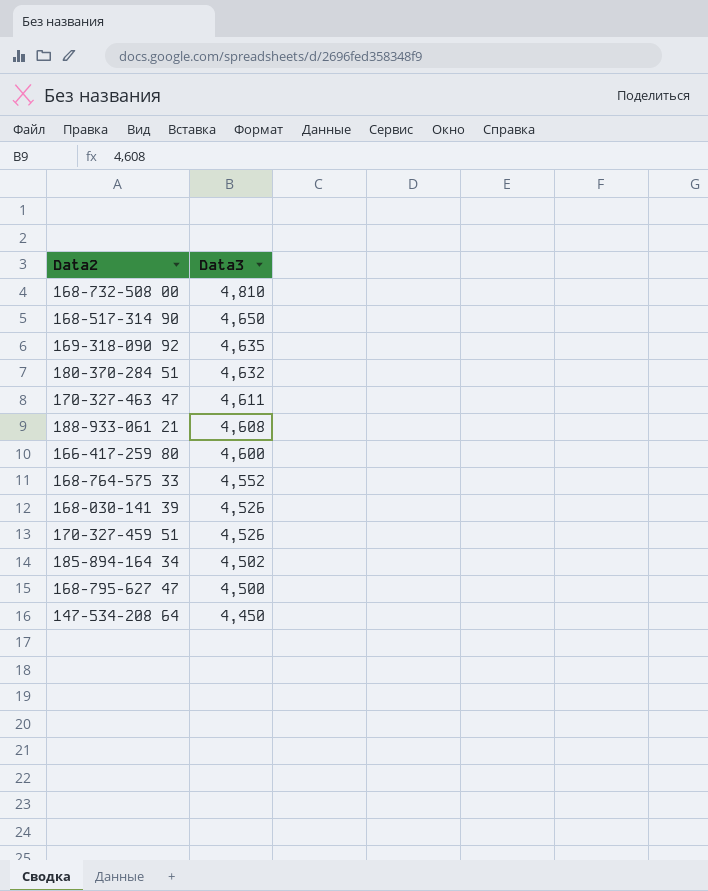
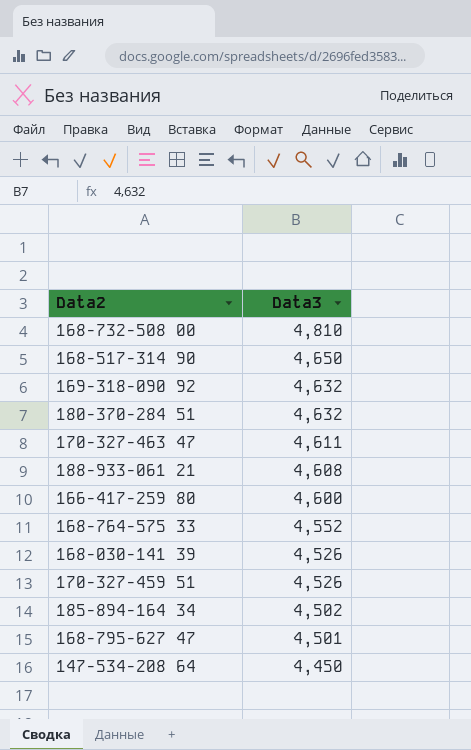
169-318-090 92 | Data3: 4,635 -> 4,632
168-795-627 47 | Data3: 4,500 -> 4,501

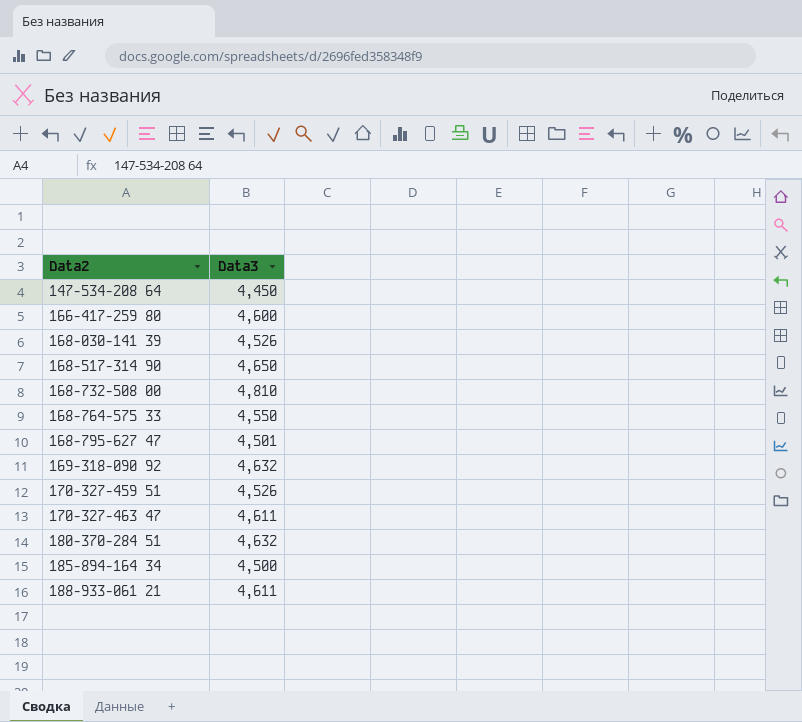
row order: Data3 descending -> Data2 ascending
168-764-575 33 | Data3: 4,552 -> 4,550
185-894-164 34 | Data3: 4,502 -> 4,500
188-933-061 21 | Data3: 4,608 -> 4,611

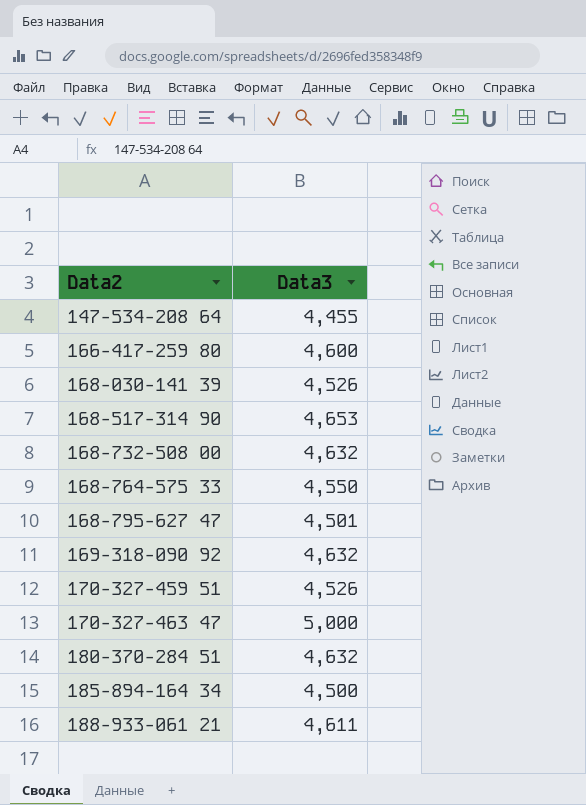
147-534-208 64 | Data3: 4,450 -> 4,455
168-517-314 90 | Data3: 4,650 -> 4,653
168-732-508 00 | Data3: 4,810 -> 4,632
170-327-463 47 | Data3: 4,611 -> 5,000

